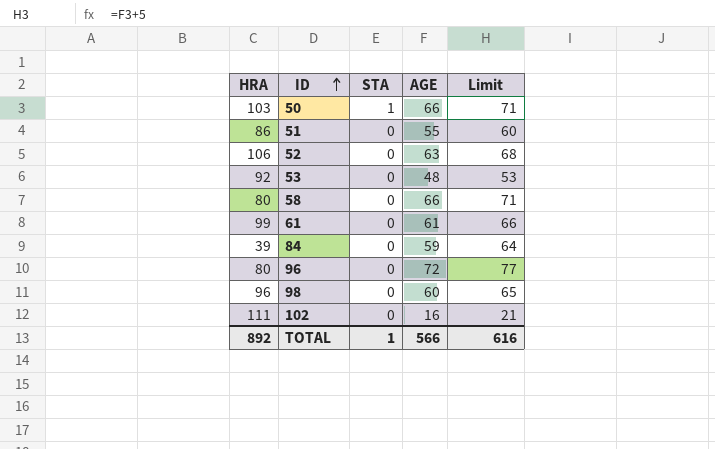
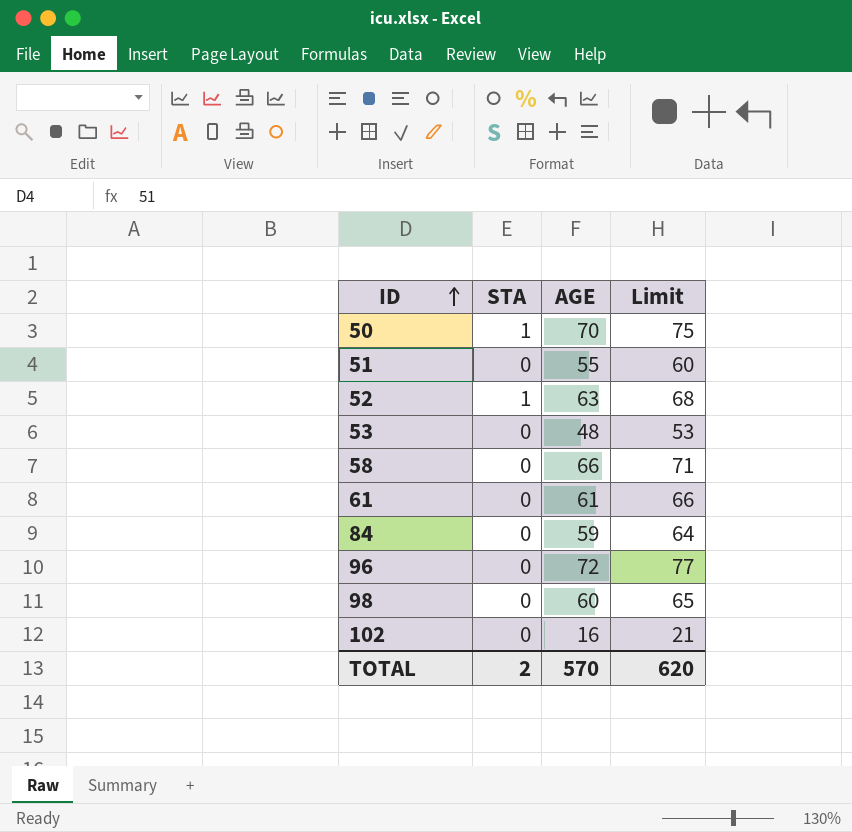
column HRA | position: 1 -> none
50 | AGE: 66 -> 70
50 | Limit: 71 -> 75
52 | STA: 0 -> 1
TOTAL | STA: 1 -> 2
TOTAL | AGE: 566 -> 570
TOTAL | Limit: 616 -> 620

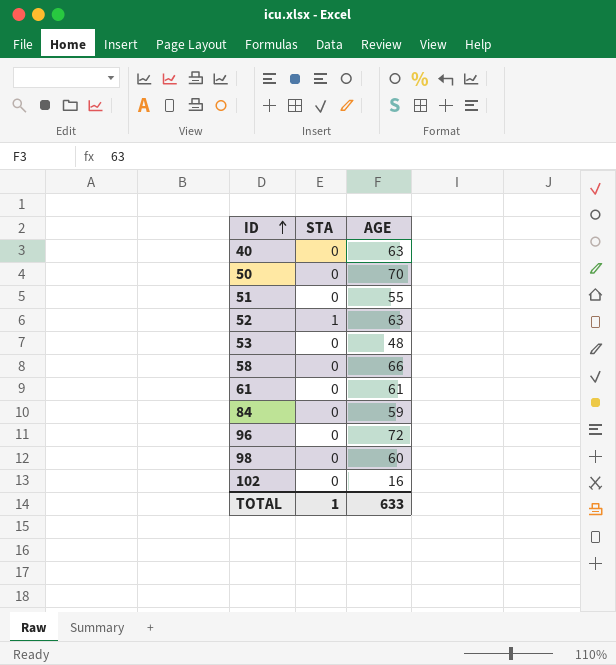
column Limit | formula: [AGE] + 5 -> none
row 40: none -> 0 | 63
50 | STA: 1 -> 0
TOTAL | STA: 2 -> 1
TOTAL | AGE: 570 -> 633

